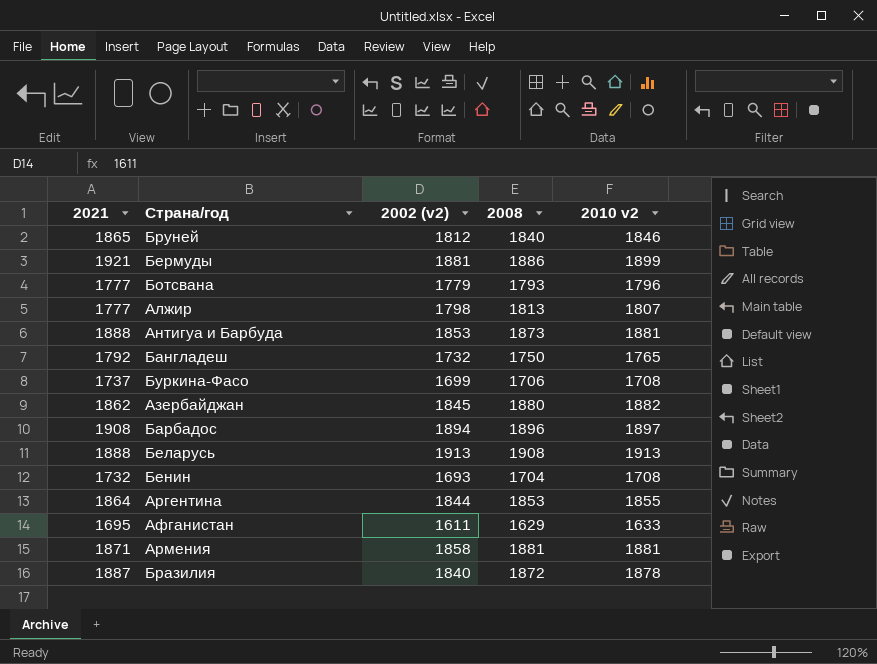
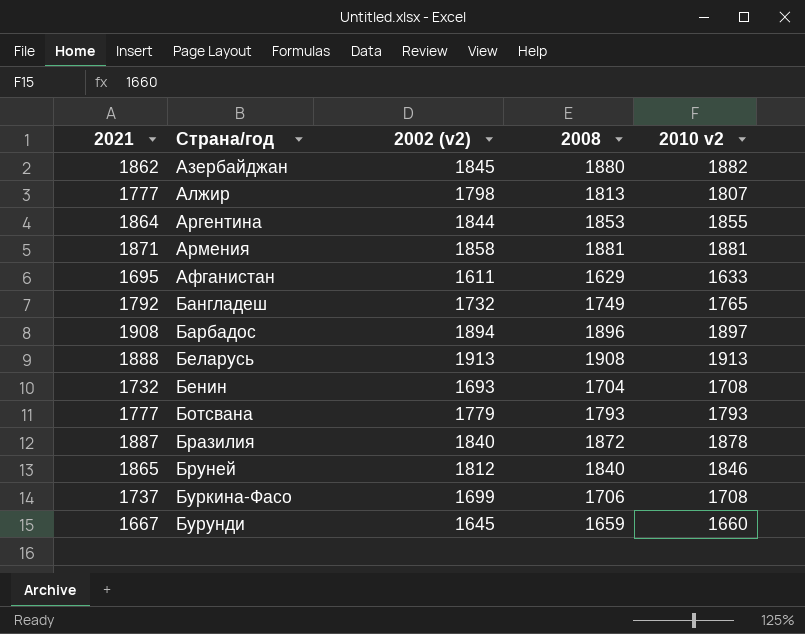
row order: none -> Страна/год ascending
row Бермуды: 1921 | 1881 | 1886 | 1899 -> none
row Антигуа и Барбуда: 1888 | 1853 | 1873 | 1881 -> none
Бангладеш | 2008: 1750 -> 1749
Ботсвана | 2010 v2: 1796 -> 1793
row Бурунди: none -> 1667 | 1645 | 1659 | 1660

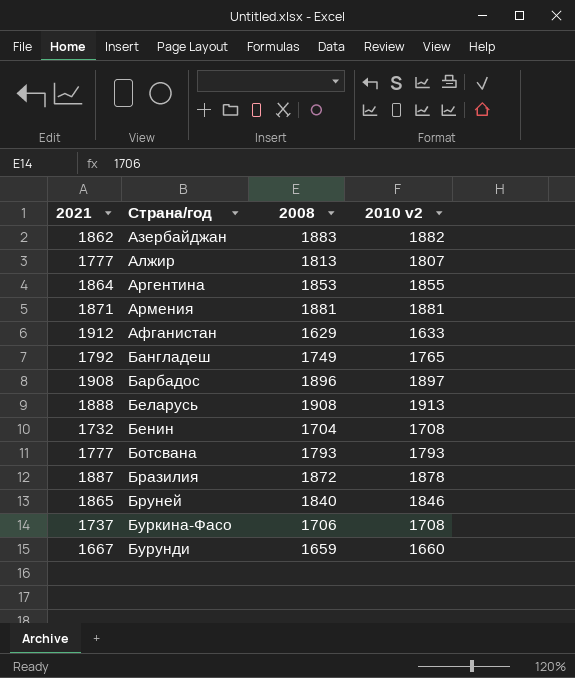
column 2002 (v2) | position: 3 -> none
Азербайджан | 2008: 1880 -> 1883
Афганистан | 2021: 1695 -> 1912

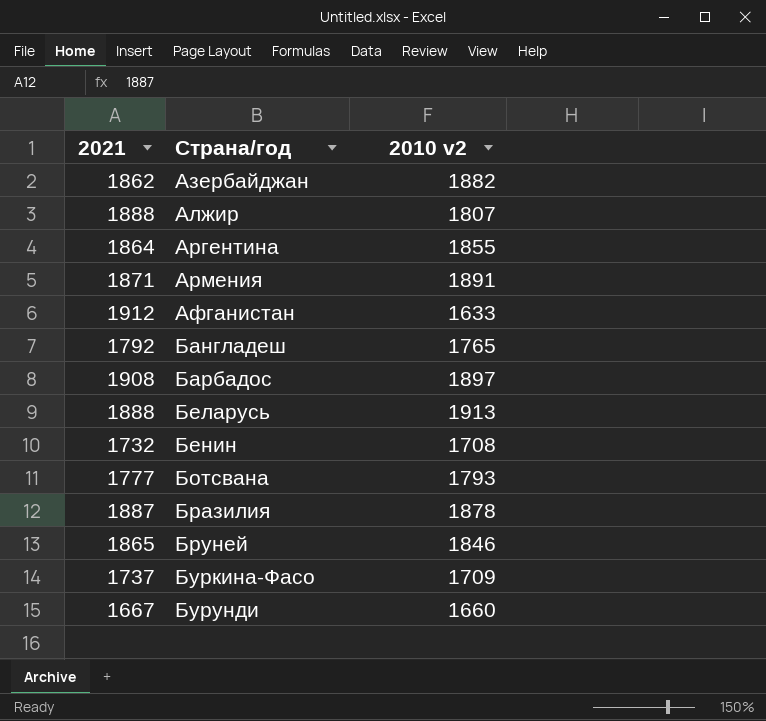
column 2008 | position: 3 -> none
Алжир | 2021: 1777 -> 1888
Армения | 2010 v2: 1881 -> 1891
Буркина-Фасо | 2010 v2: 1708 -> 1709

